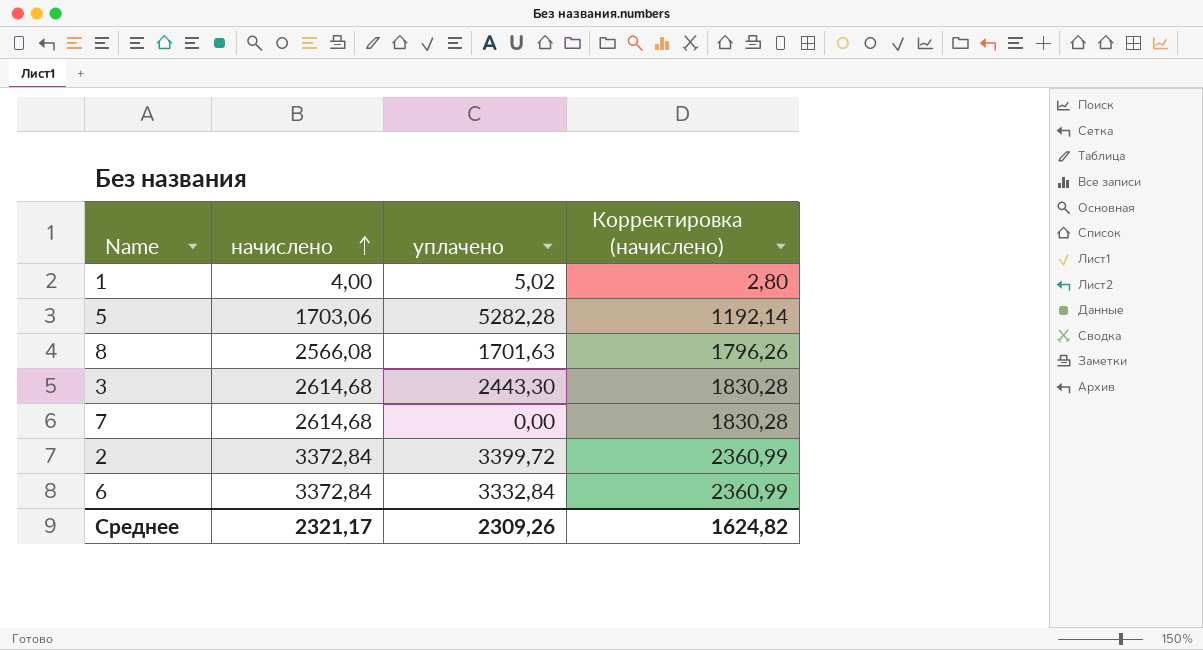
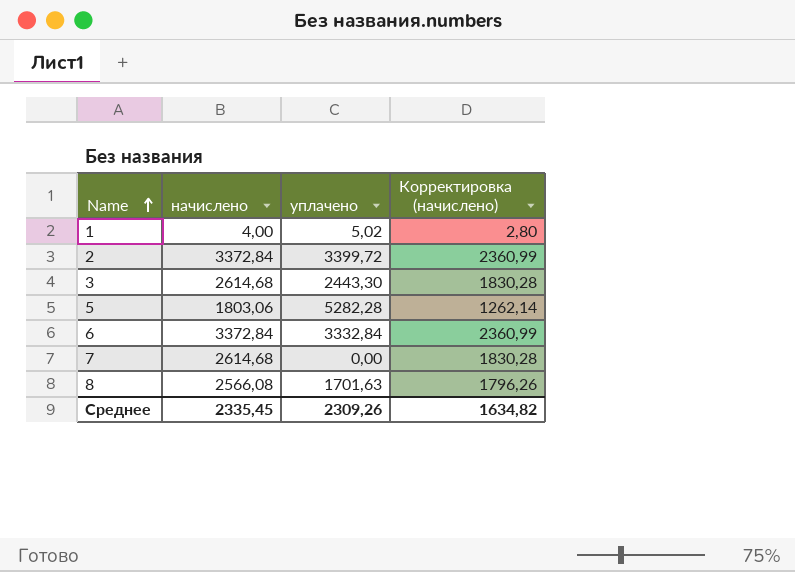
row order: начислено ascending -> Name ascending
5 | начислено: 1703,06 -> 1803,06
5 | Корректировка (начислено): 1192,14 -> 1262,14
Среднее | начислено: 2321,17 -> 2335,45
Среднее | Корректировка (начислено): 1624,82 -> 1634,82

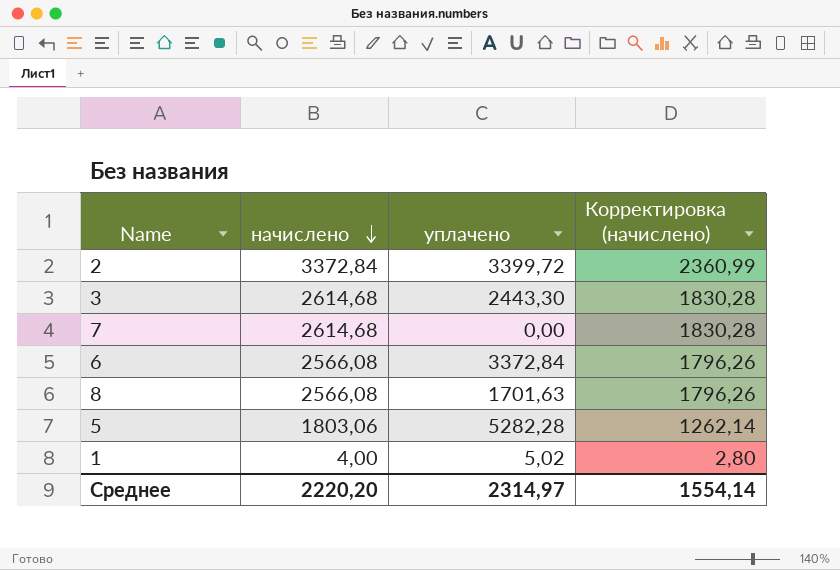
row order: Name ascending -> начислено descending
6 | начислено: 3372,84 -> 2566,08
6 | уплачено: 3332,84 -> 3372,84
6 | Корректировка (начислено): 2360,99 -> 1796,26
Среднее | начислено: 2335,45 -> 2220,20
Среднее | уплачено: 2309,26 -> 2314,97
Среднее | Корректировка (начислено): 1634,82 -> 1554,14

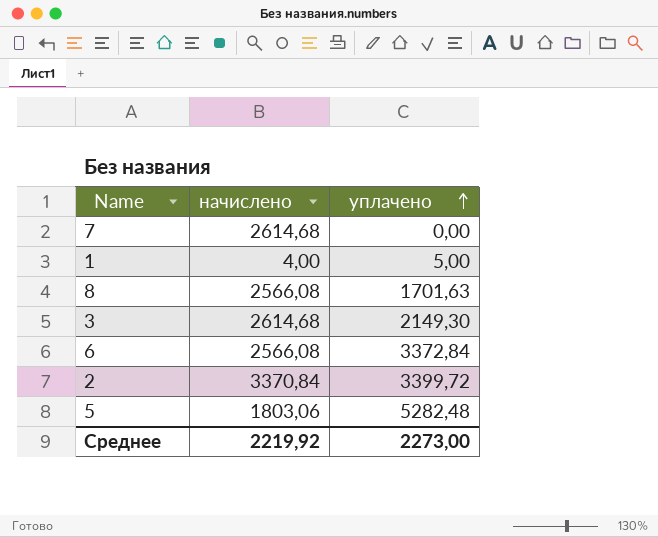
row order: начислено descending -> уплачено ascending
column Корректировка (начислено) | formula: [начислено] * 0,7 -> none
1 | уплачено: 5,02 -> 5,00
3 | уплачено: 2443,30 -> 2149,30
2 | начислено: 3372,84 -> 3370,84
5 | уплачено: 5282,28 -> 5282,48
Среднее | начислено: 2220,20 -> 2219,92
Среднее | уплачено: 2314,97 -> 2273,00

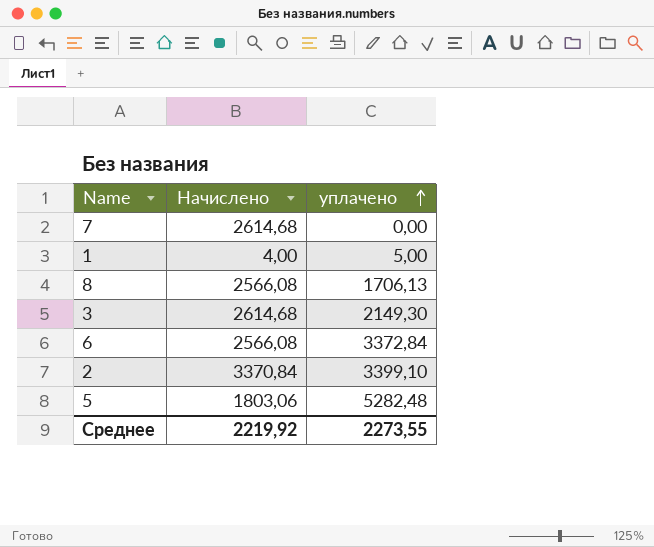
column name: начислено -> Начислено
8 | уплачено: 1701,63 -> 1706,13
2 | уплачено: 3399,72 -> 3399,10
Среднее | уплачено: 2273,00 -> 2273,55

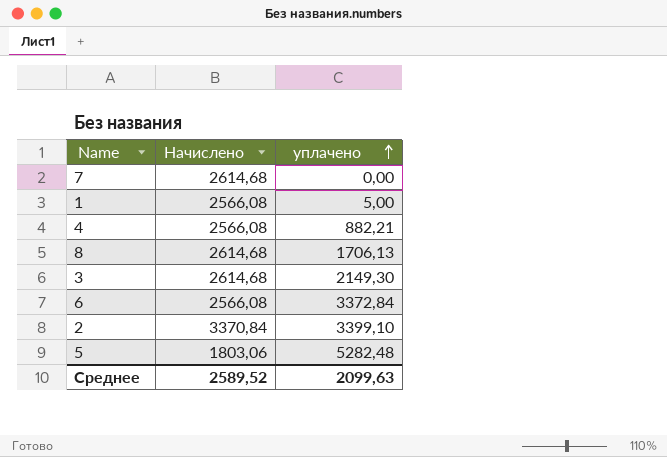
1 | Начислено: 4,00 -> 2566,08
row 4: none -> 2566,08 | 882,21
8 | Начислено: 2566,08 -> 2614,68
Среднее | Начислено: 2219,92 -> 2589,52
Среднее | уплачено: 2273,55 -> 2099,63

